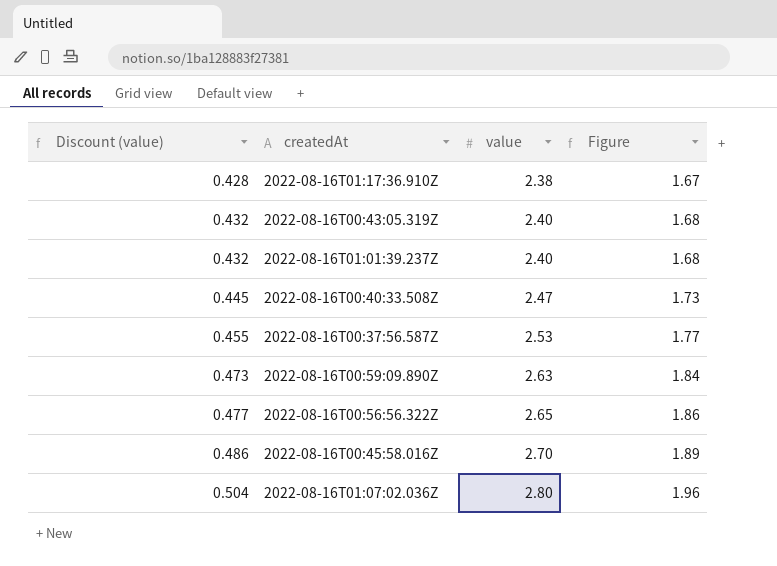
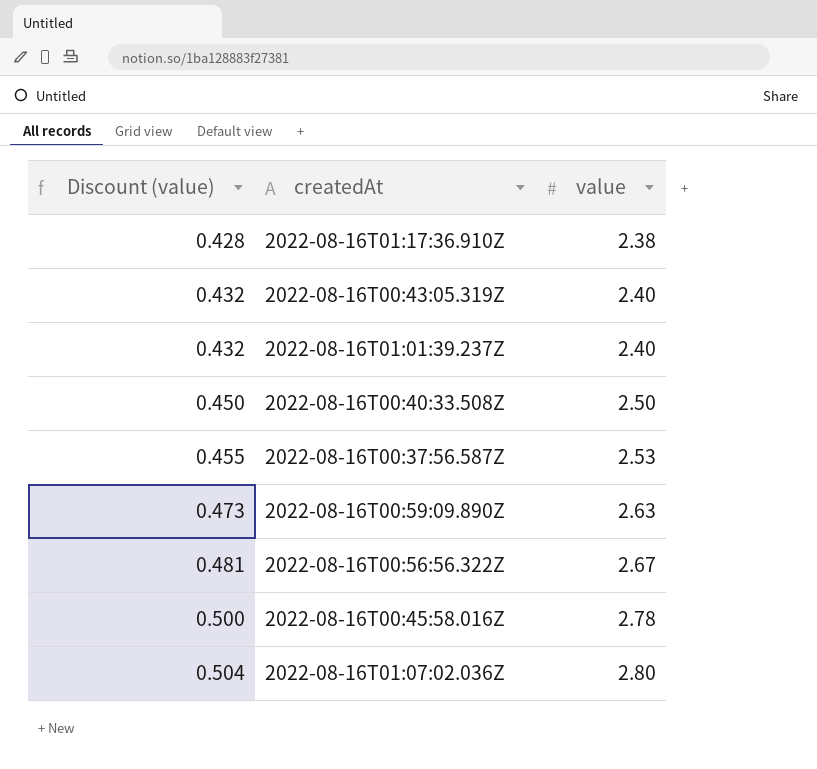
column Figure | formula: [value] * 0.7 -> none
2022-08-16T00:40:33.508Z | Discount (value): 0.445 -> 0.450
2022-08-16T00:40:33.508Z | value: 2.47 -> 2.50
2022-08-16T00:56:56.322Z | Discount (value): 0.477 -> 0.481
2022-08-16T00:56:56.322Z | value: 2.65 -> 2.67
2022-08-16T00:45:58.016Z | Discount (value): 0.486 -> 0.500
2022-08-16T00:45:58.016Z | value: 2.70 -> 2.78

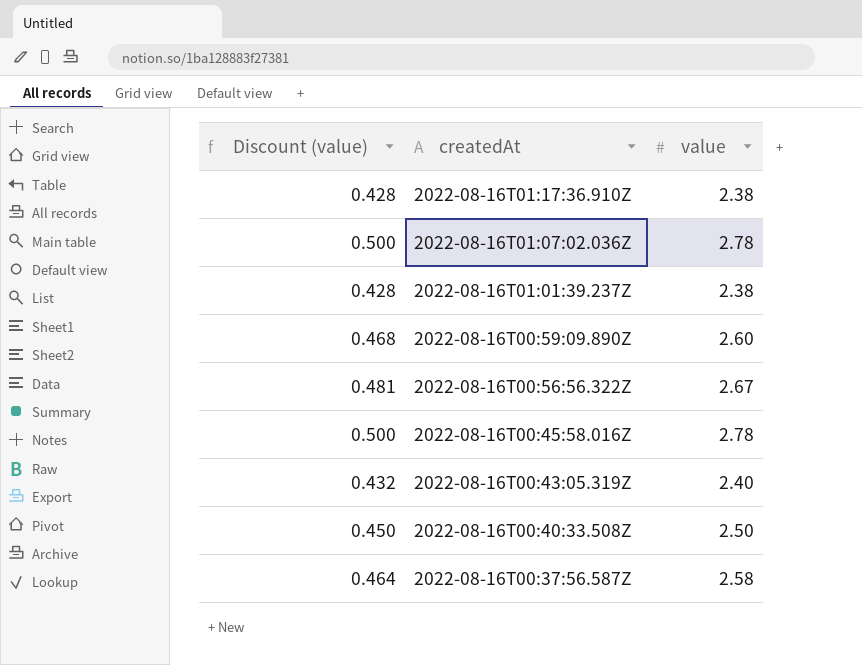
row order: Discount (value) ascending -> createdAt descending
2022-08-16T01:07:02.036Z | Discount (value): 0.504 -> 0.500
2022-08-16T01:07:02.036Z | value: 2.80 -> 2.78
2022-08-16T01:01:39.237Z | Discount (value): 0.432 -> 0.428
2022-08-16T01:01:39.237Z | value: 2.40 -> 2.38
2022-08-16T00:59:09.890Z | Discount (value): 0.473 -> 0.468
2022-08-16T00:59:09.890Z | value: 2.63 -> 2.60
2022-08-16T00:37:56.587Z | Discount (value): 0.455 -> 0.464
2022-08-16T00:37:56.587Z | value: 2.53 -> 2.58

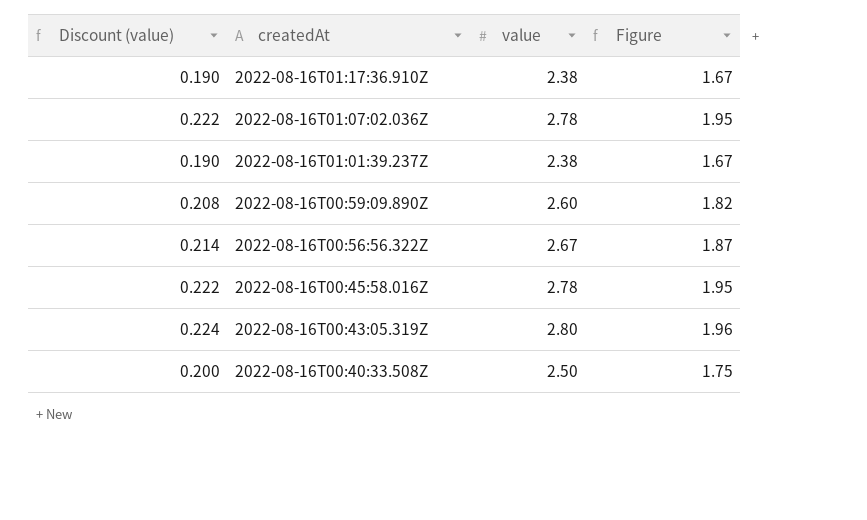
column Discount (value) | formula: [value] * 0.18 -> [value] * 0.08
column Figure | formula: none -> [value] * 0.7
row 2022-08-16T00:37:56.587Z: 0.464 | 2.58 -> none
2022-08-16T00:43:05.319Z | value: 2.40 -> 2.80

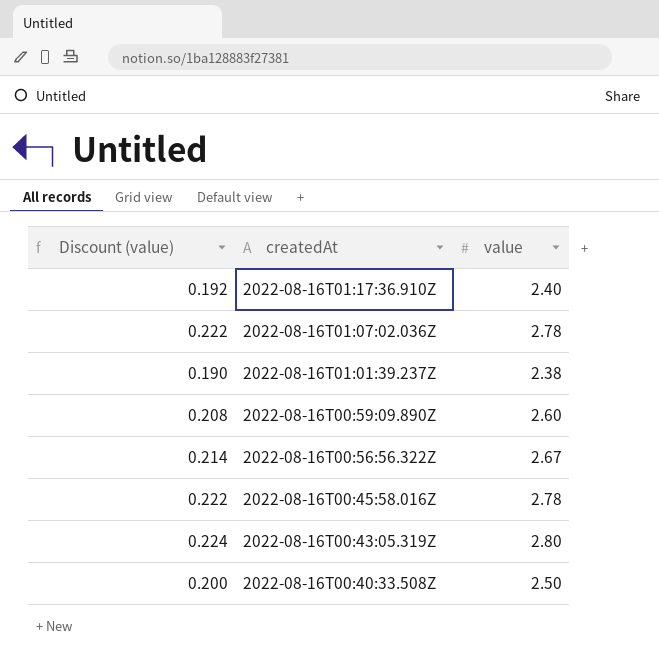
column Figure | formula: [value] * 0.7 -> none
2022-08-16T01:17:36.910Z | Discount (value): 0.190 -> 0.192
2022-08-16T01:17:36.910Z | value: 2.38 -> 2.40

